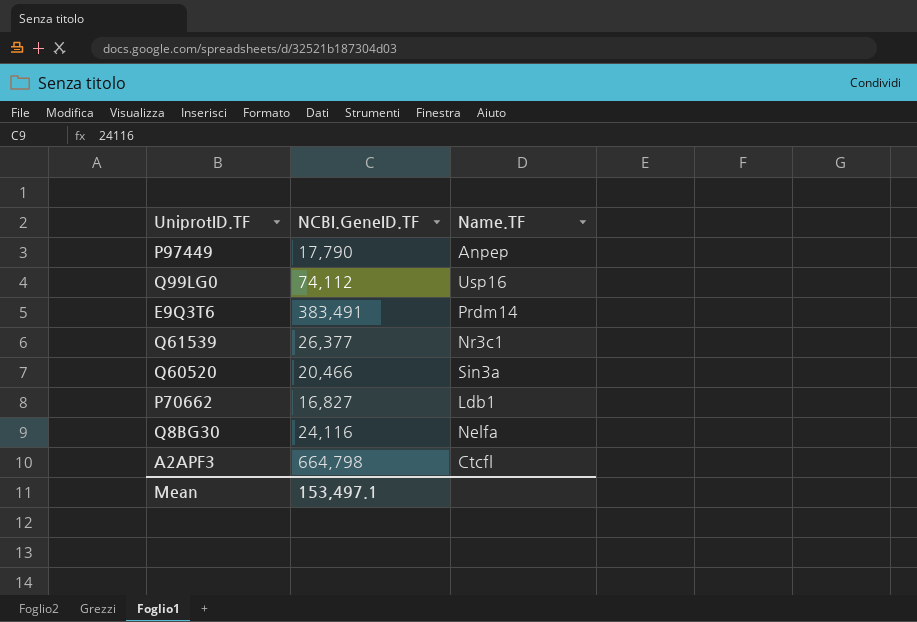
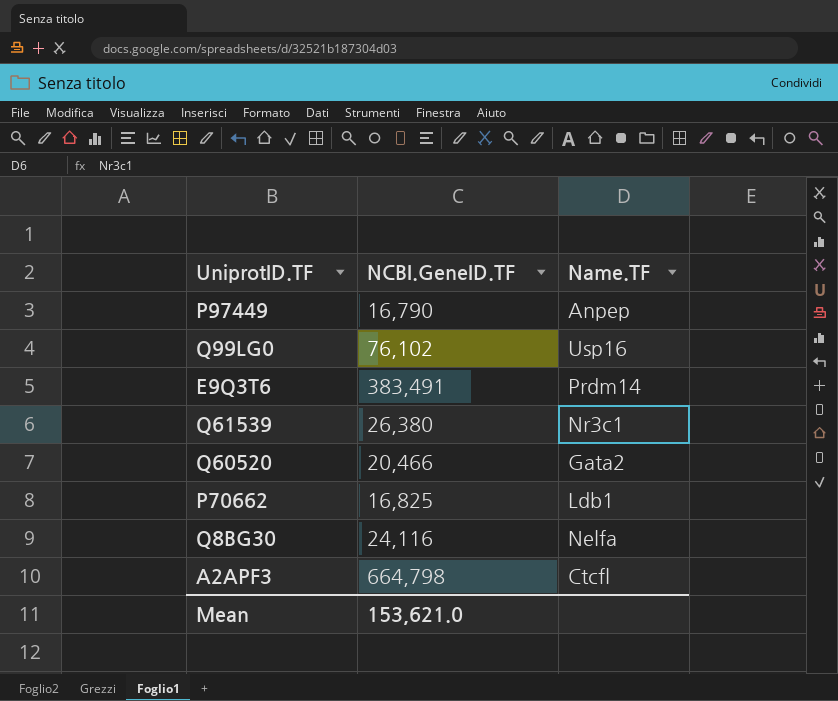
P97449 | NCBI.GeneID.TF: 17,790 -> 16,790
Q99LG0 | NCBI.GeneID.TF: 74,112 -> 76,102
Q61539 | NCBI.GeneID.TF: 26,377 -> 26,380
Q60520 | Name.TF: Sin3a -> Gata2
P70662 | NCBI.GeneID.TF: 16,827 -> 16,825
Mean | NCBI.GeneID.TF: 153,497.1 -> 153,621.0

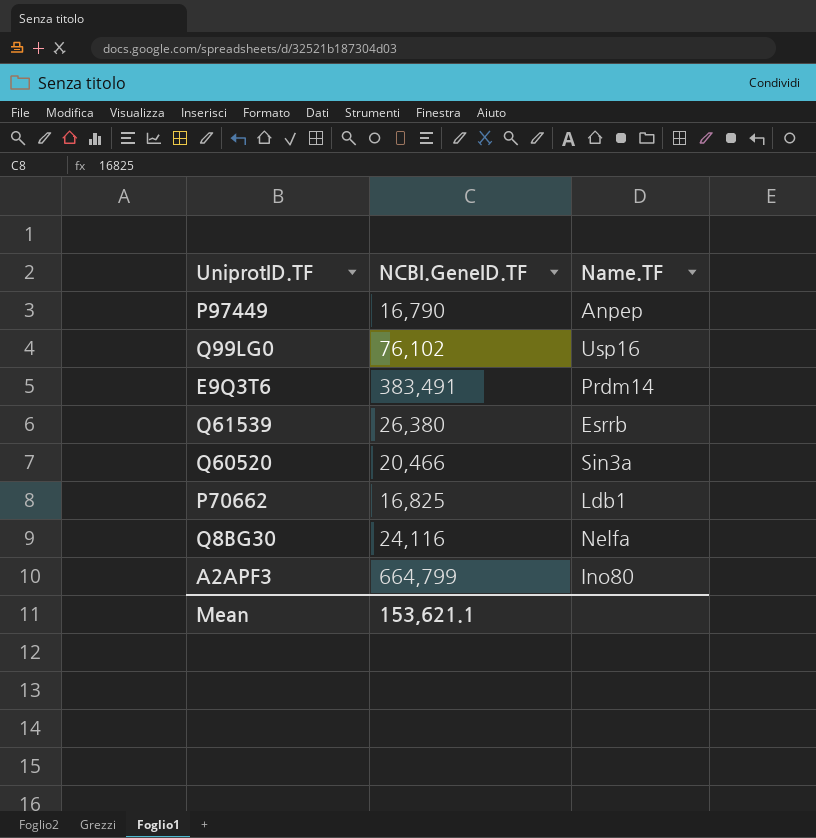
Q61539 | Name.TF: Nr3c1 -> Esrrb
Q60520 | Name.TF: Gata2 -> Sin3a
A2APF3 | NCBI.GeneID.TF: 664,798 -> 664,799
A2APF3 | Name.TF: Ctcfl -> Ino80
Mean | NCBI.GeneID.TF: 153,621.0 -> 153,621.1

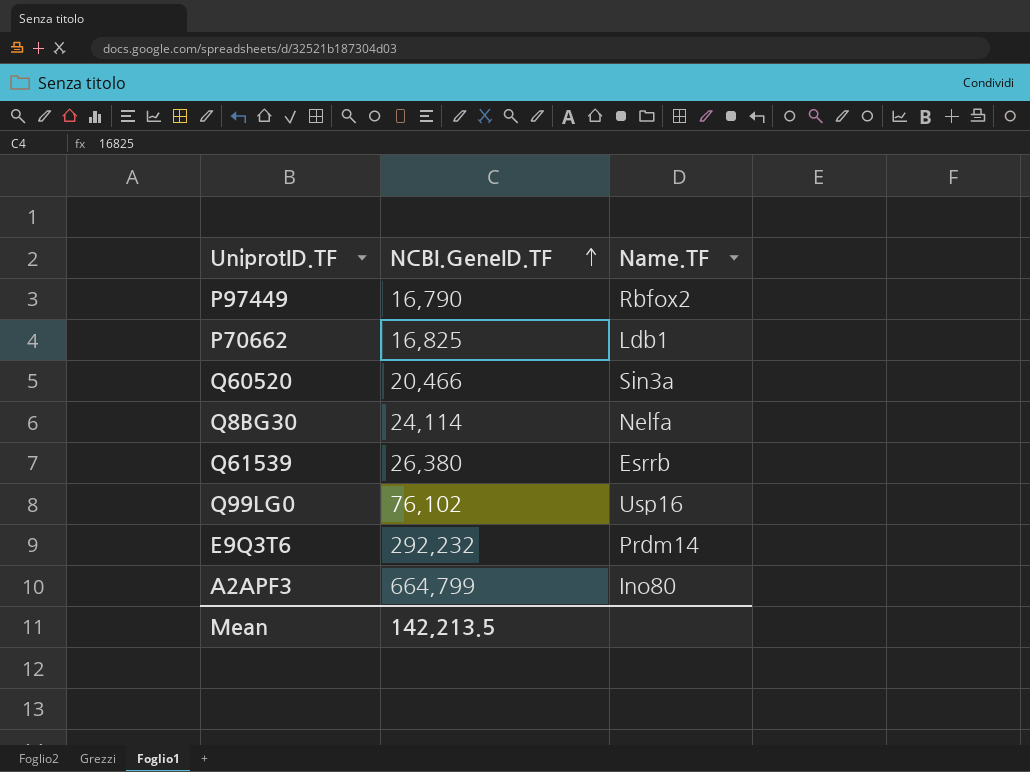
row order: none -> NCBI.GeneID.TF ascending
P97449 | Name.TF: Anpep -> Rbfox2
Q8BG30 | NCBI.GeneID.TF: 24,116 -> 24,114
E9Q3T6 | NCBI.GeneID.TF: 383,491 -> 292,232
Mean | NCBI.GeneID.TF: 153,621.1 -> 142,213.5

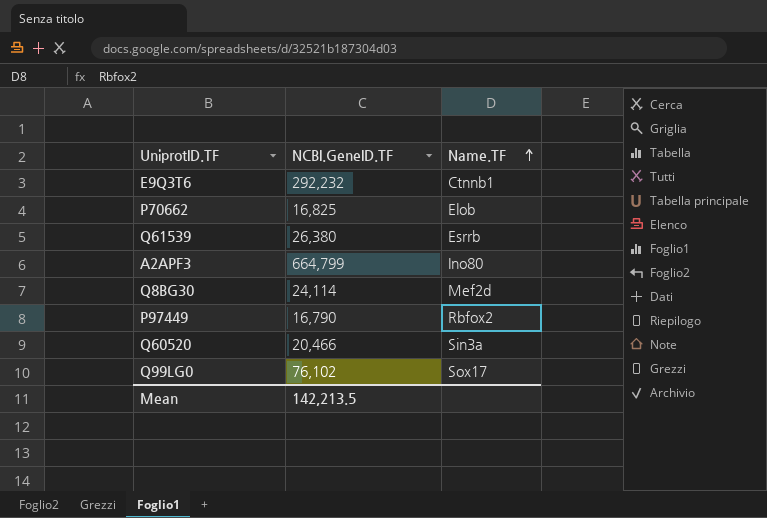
row order: NCBI.GeneID.TF ascending -> Name.TF ascending
E9Q3T6 | Name.TF: Prdm14 -> Ctnnb1
P70662 | Name.TF: Ldb1 -> Elob
Q8BG30 | Name.TF: Nelfa -> Mef2d
Q99LG0 | Name.TF: Usp16 -> Sox17

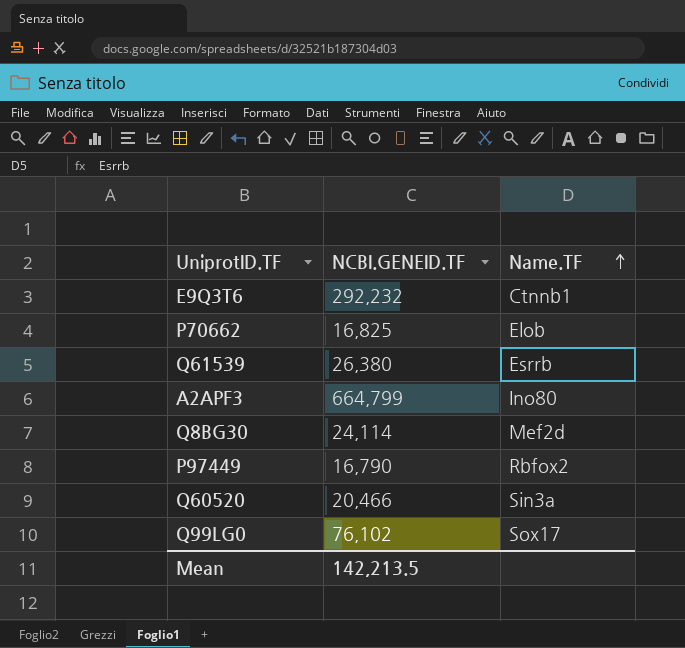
column name: NCBI.GeneID.TF -> NCBI.GENEID.TF

